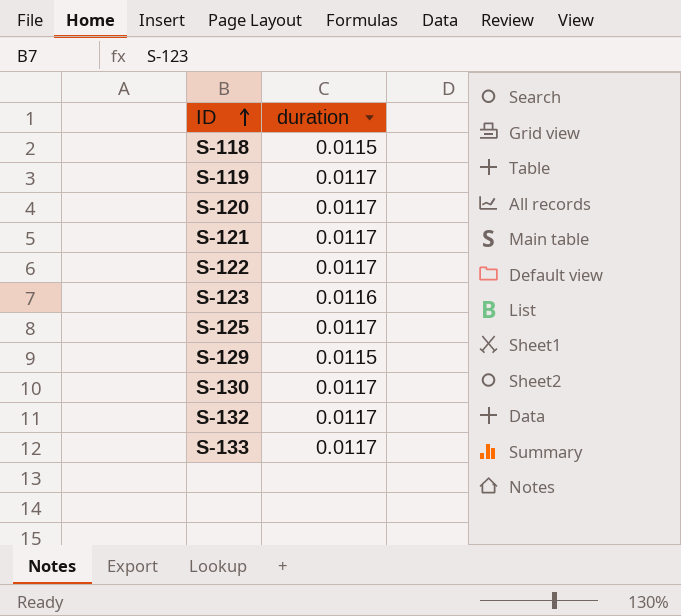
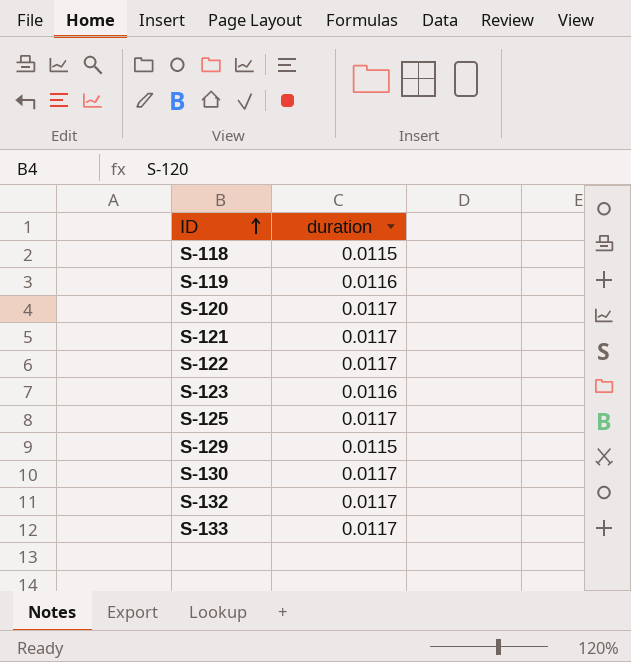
S-119 | duration: 0.0117 -> 0.0116

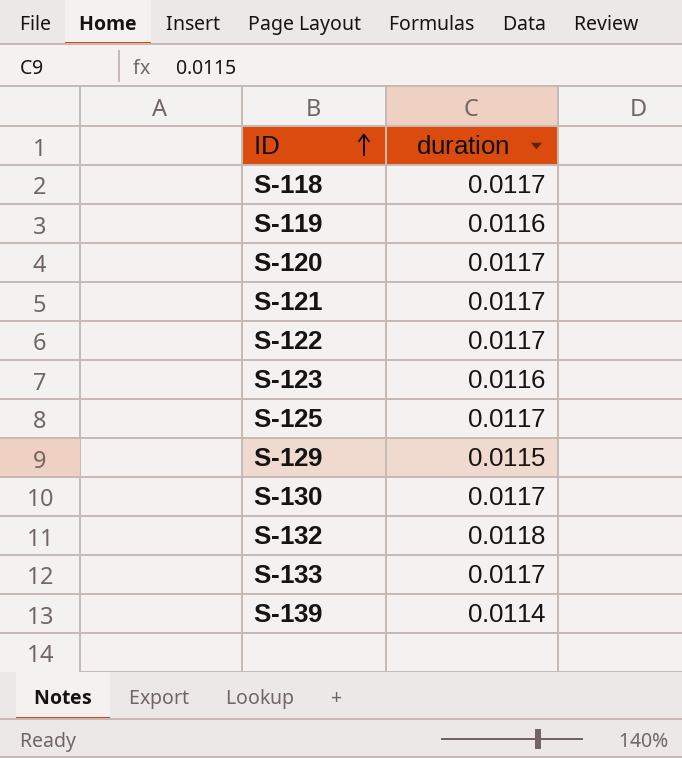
S-118 | duration: 0.0115 -> 0.0117
S-132 | duration: 0.0117 -> 0.0118
row S-139: none -> 0.0114

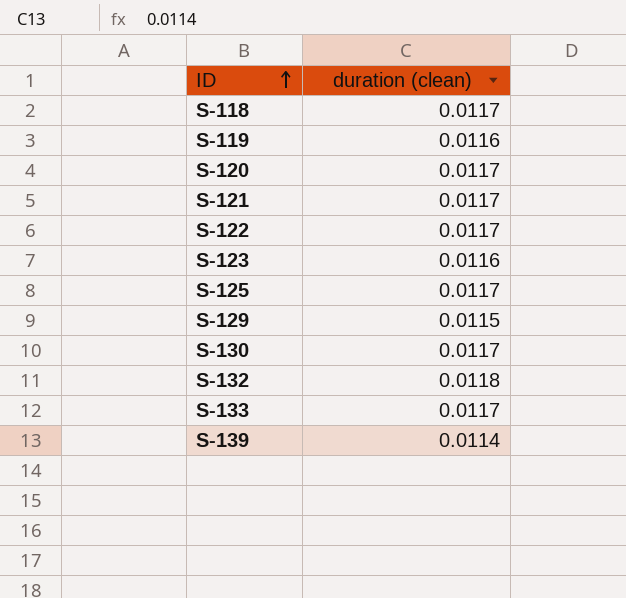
column name: duration -> duration (clean)

